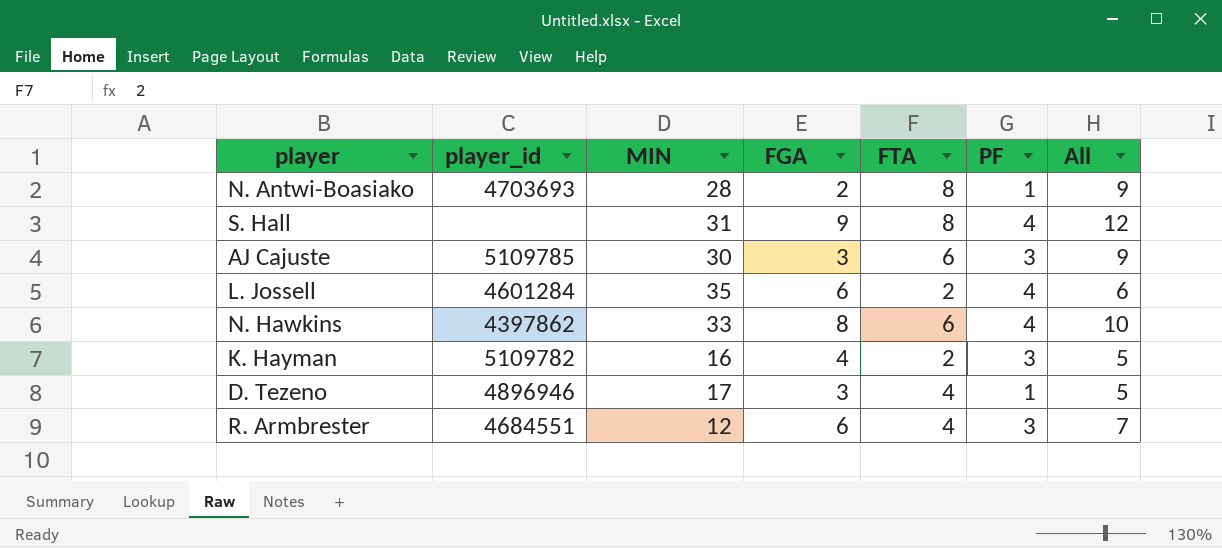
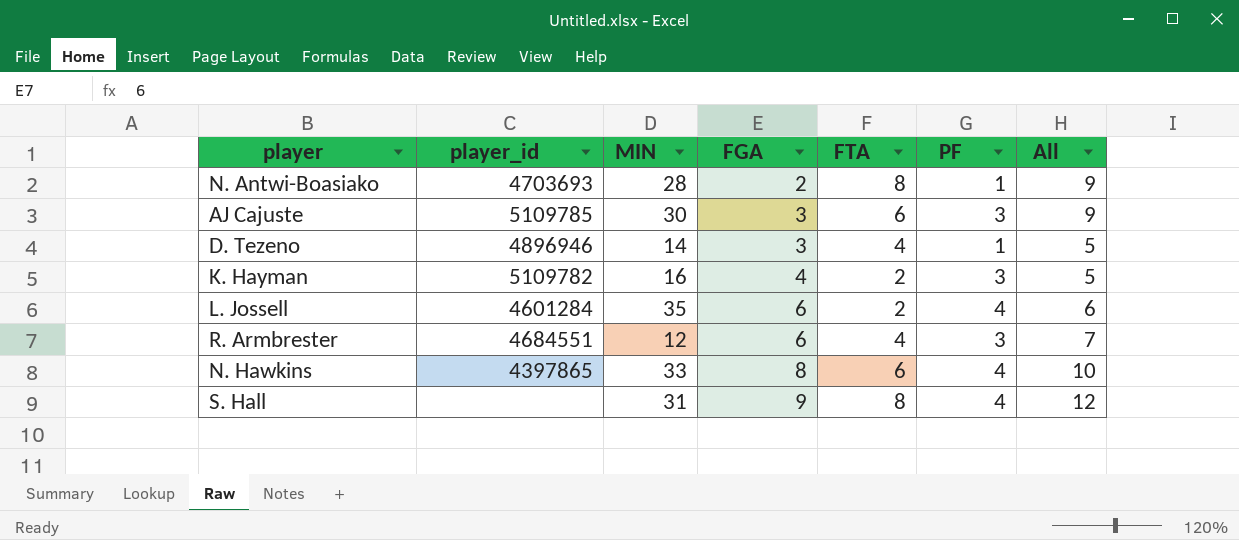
row order: none -> FGA ascending
D. Tezeno | MIN: 17 -> 14
N. Hawkins | player_id: 4397862 -> 4397865

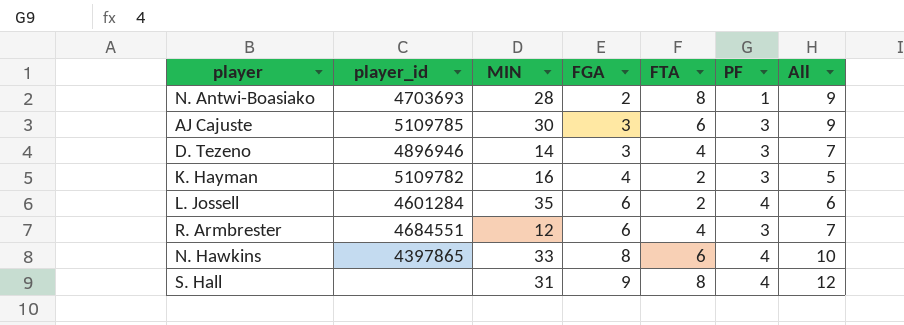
D. Tezeno | PF: 1 -> 3
D. Tezeno | All: 5 -> 7

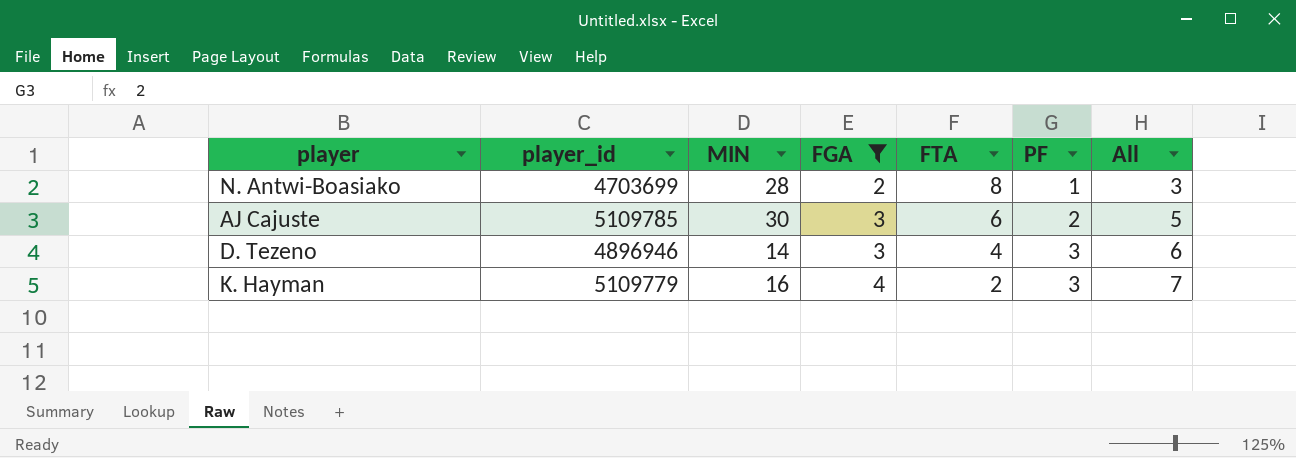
filter: none -> FGA <= 4
column All | formula: [FTA] + [PF] -> [FGA] + [PF]
N. Antwi-Boasiako | player_id: 4703693 -> 4703699
AJ Cajuste | PF: 3 -> 2
K. Hayman | player_id: 5109782 -> 5109779

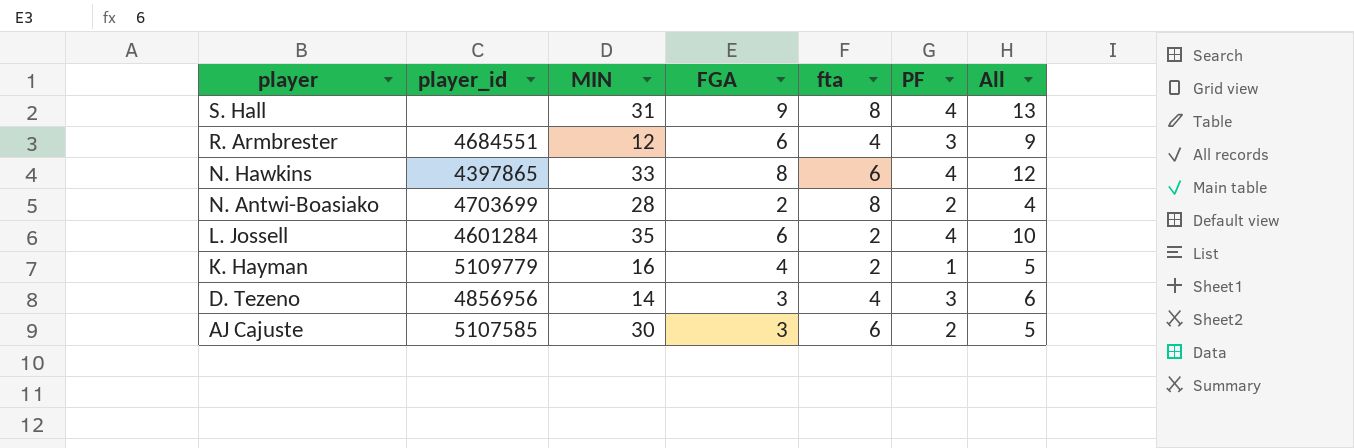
filter: FGA <= 4 -> none
row order: FGA ascending -> player descending
column name: FTA -> fta
N. Antwi-Boasiako | PF: 1 -> 2
N. Antwi-Boasiako | All: 3 -> 4
K. Hayman | PF: 3 -> 1
K. Hayman | All: 7 -> 5
D. Tezeno | player_id: 4896946 -> 4856956
AJ Cajuste | player_id: 5109785 -> 5107585

